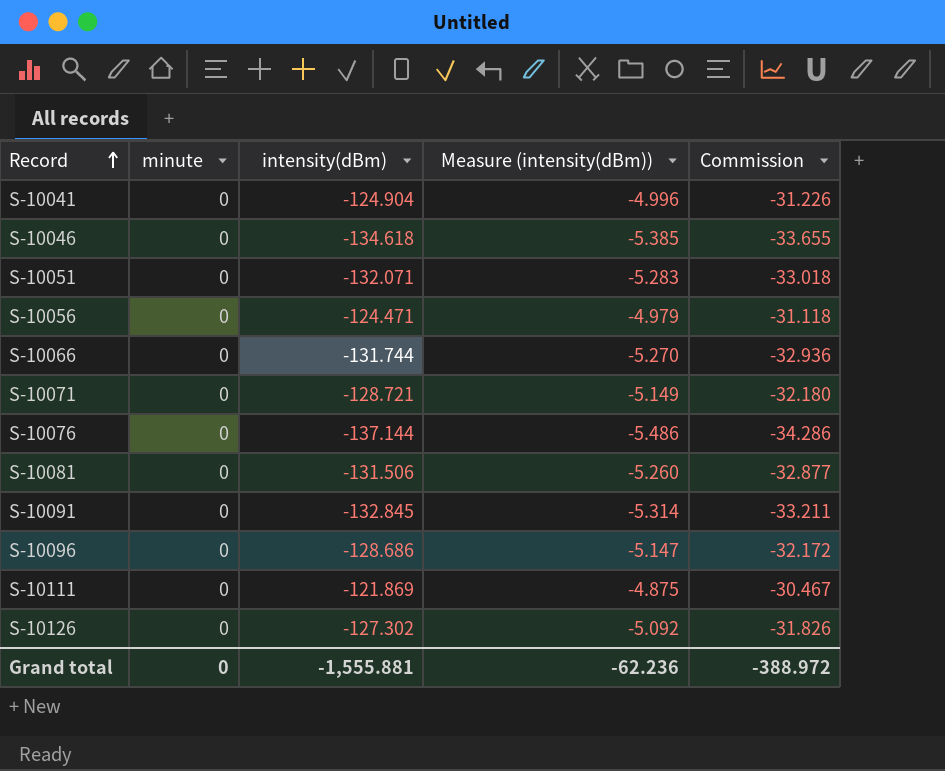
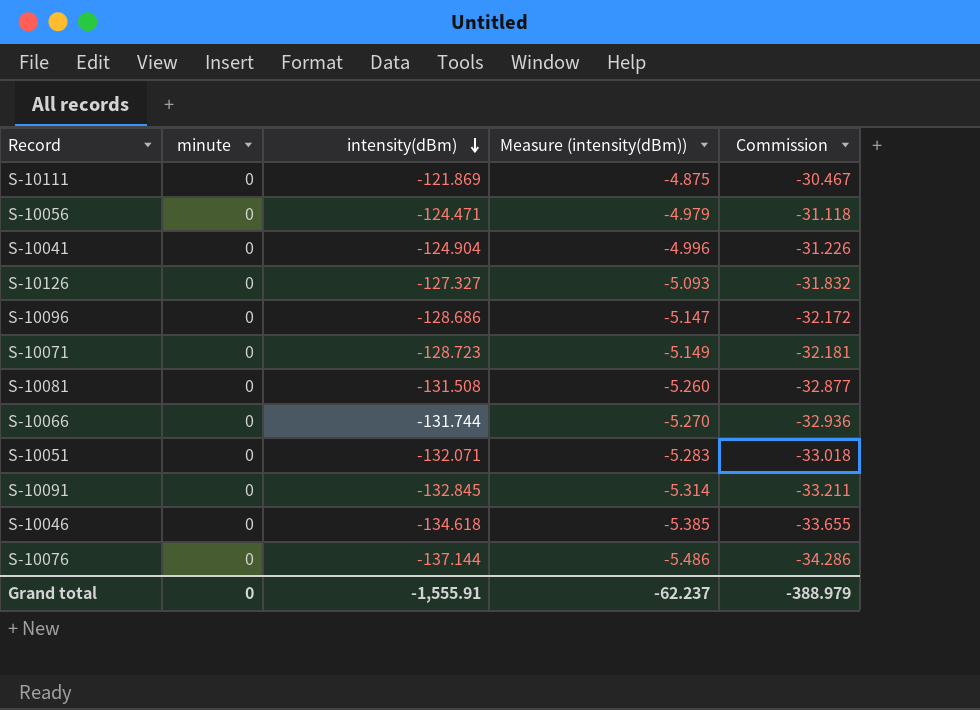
row order: Record ascending -> intensity(dBm) descending
S-10126 | intensity(dBm): -127.302 -> -127.327
S-10126 | Measure (intensity(dBm)): -5.092 -> -5.093
S-10126 | Commission: -31.826 -> -31.832
S-10071 | intensity(dBm): -128.721 -> -128.723
S-10071 | Commission: -32.180 -> -32.181
S-10081 | intensity(dBm): -131.506 -> -131.508
Grand total | intensity(dBm): -1,555.881 -> -1,555.91
Grand total | Measure (intensity(dBm)): -62.236 -> -62.237
Grand total | Commission: -388.972 -> -388.979

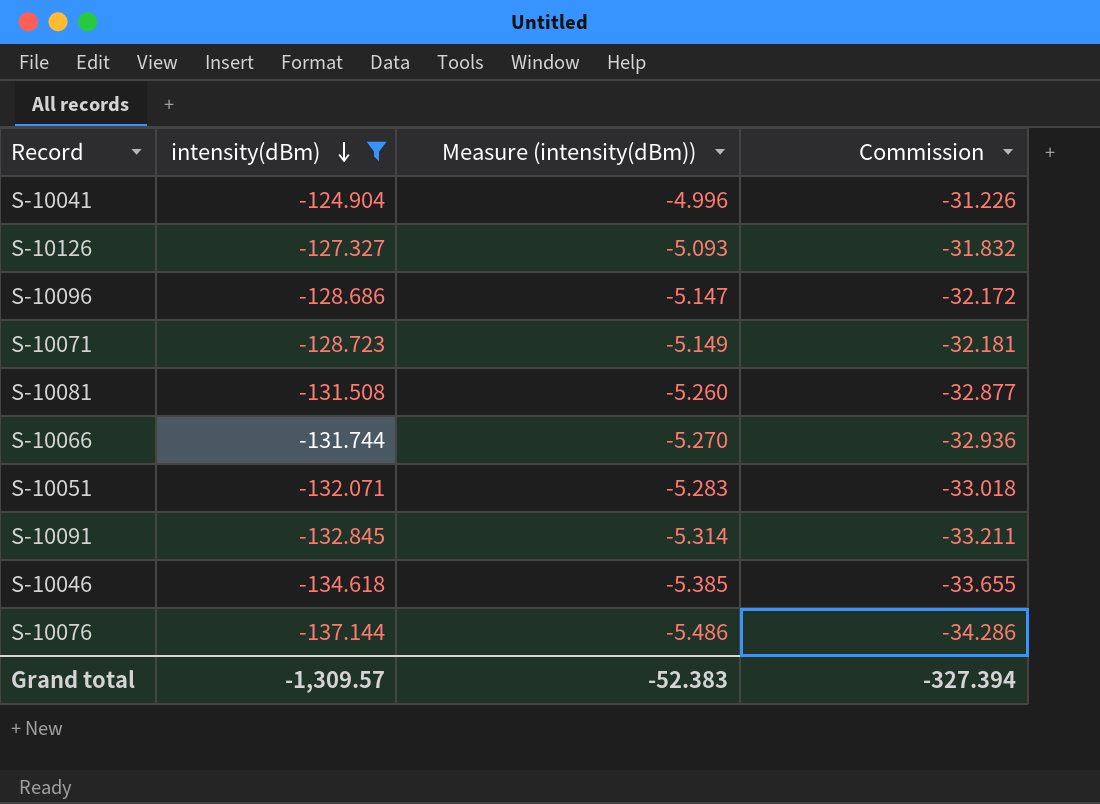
filter: none -> intensity(dBm) <= -124.904
column minute | position: 2 -> none
Grand total | intensity(dBm): -1,555.91 -> -1,309.57
Grand total | Measure (intensity(dBm)): -62.237 -> -52.383
Grand total | Commission: -388.979 -> -327.394

